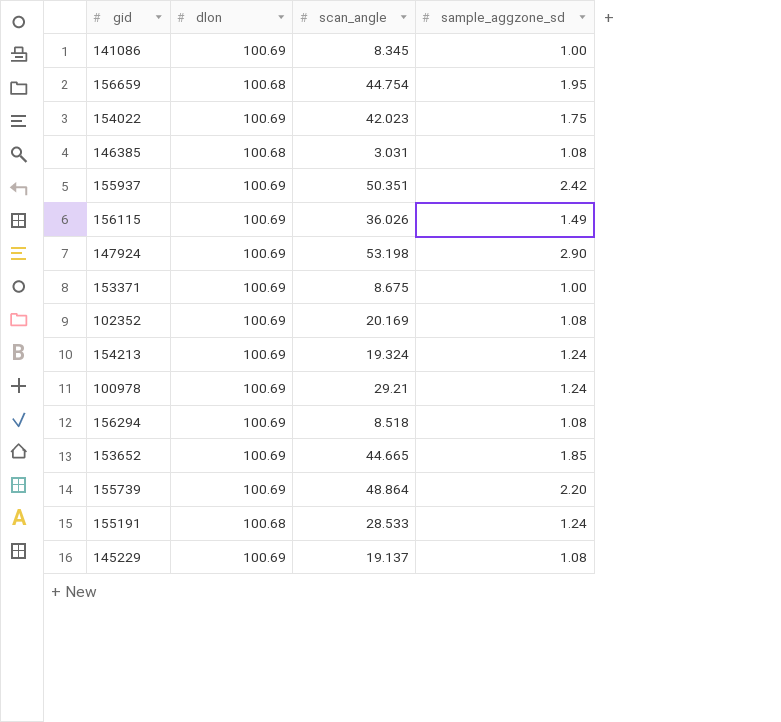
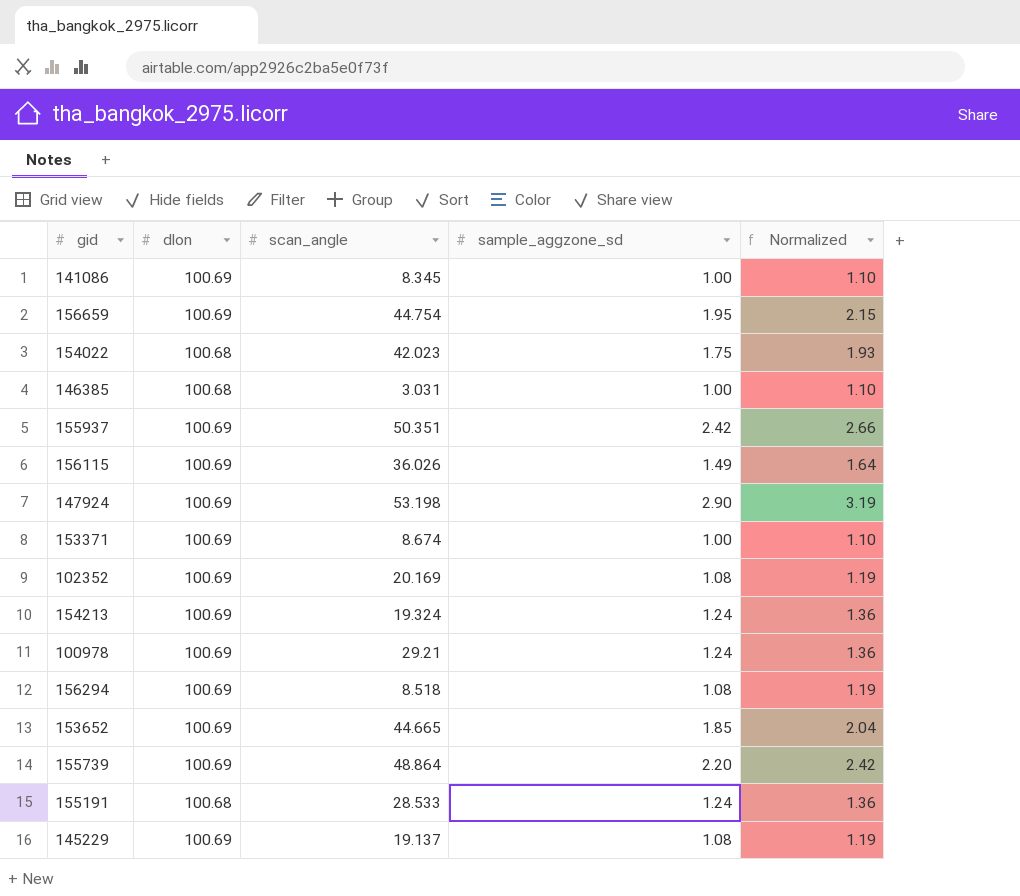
column Normalized | formula: none -> [sample_aggzone_sd] * 1.1
156659 | dlon: 100.68 -> 100.69
154022 | dlon: 100.69 -> 100.68
146385 | sample_aggzone_sd: 1.08 -> 1.00
153371 | scan_angle: 8.675 -> 8.674

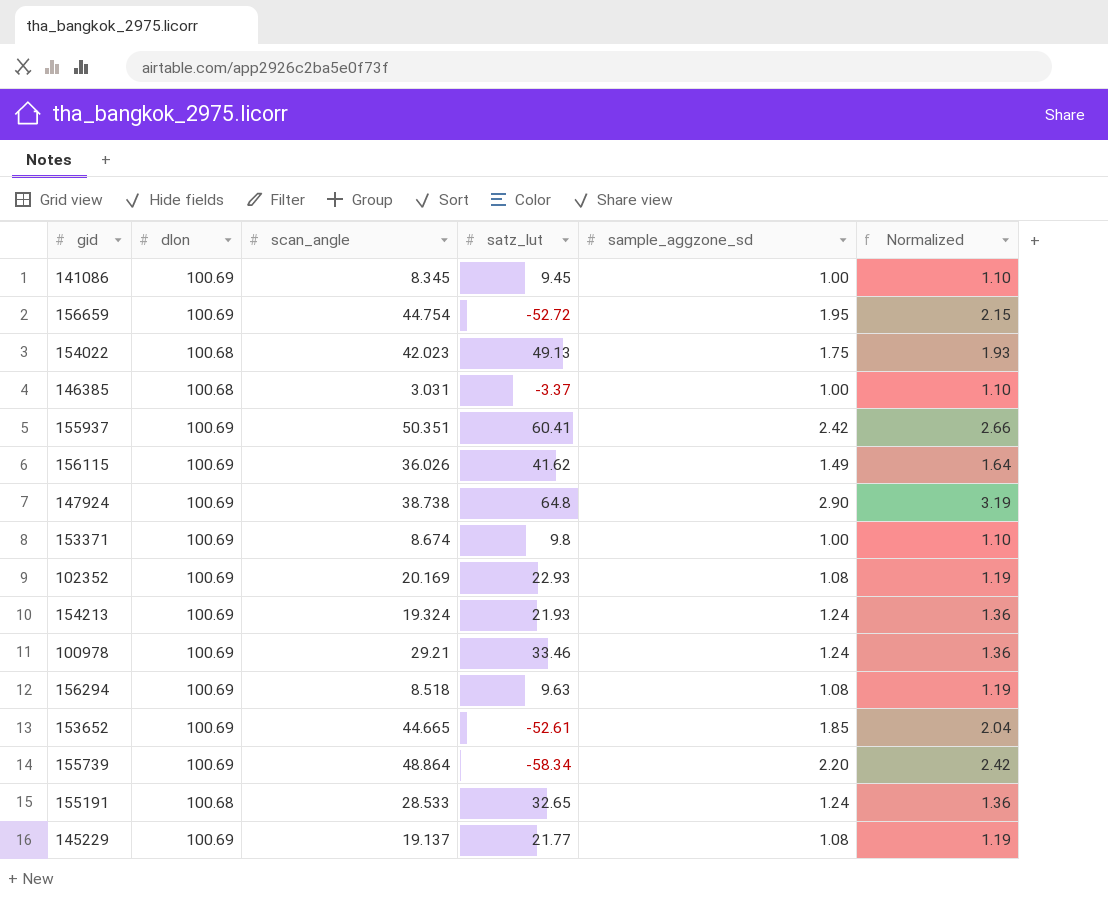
column satz_lut | position: none -> 4
147924 | scan_angle: 53.198 -> 38.738

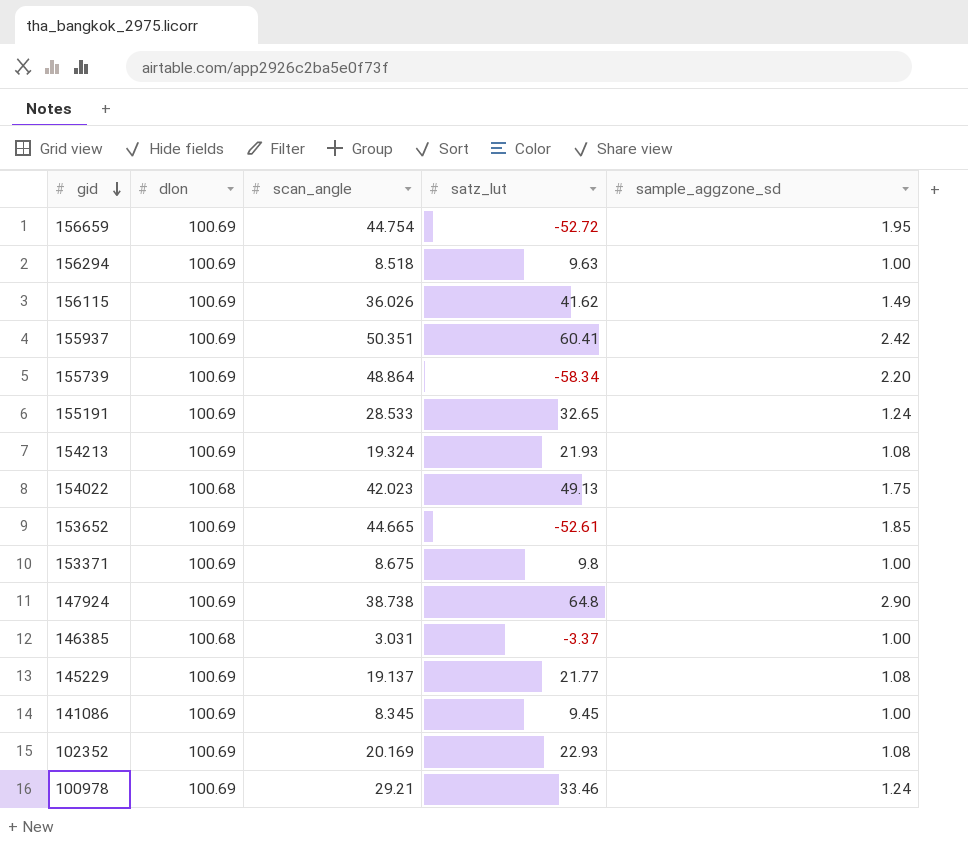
row order: none -> gid descending
column Normalized | formula: [sample_aggzone_sd] * 1.1 -> none
156294 | sample_aggzone_sd: 1.08 -> 1.00
155191 | dlon: 100.68 -> 100.69
154213 | sample_aggzone_sd: 1.24 -> 1.08
153371 | scan_angle: 8.674 -> 8.675

